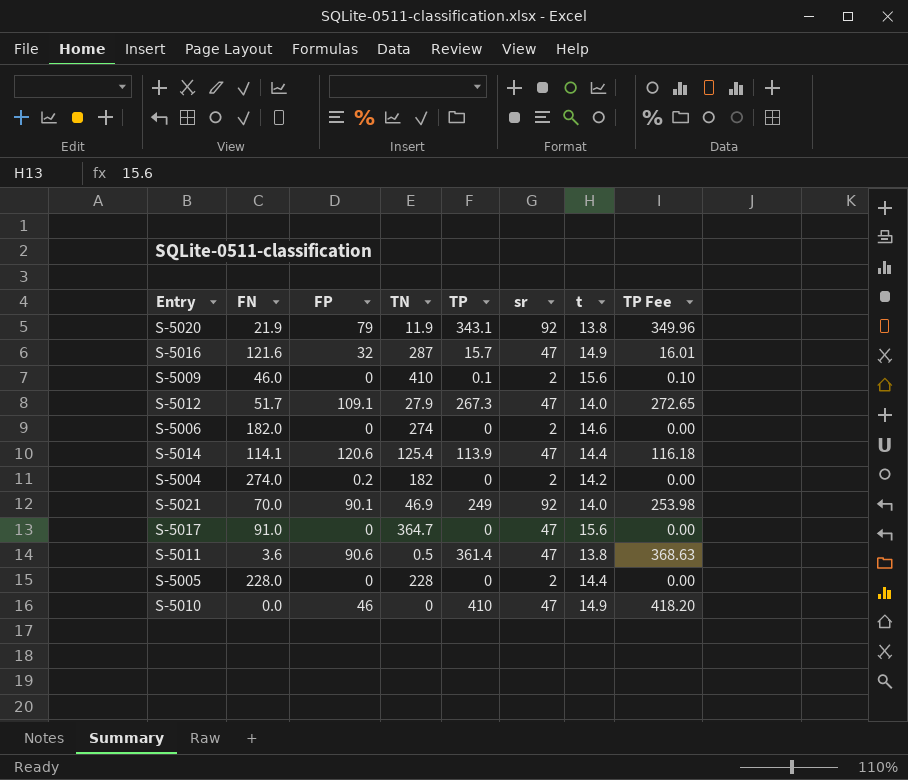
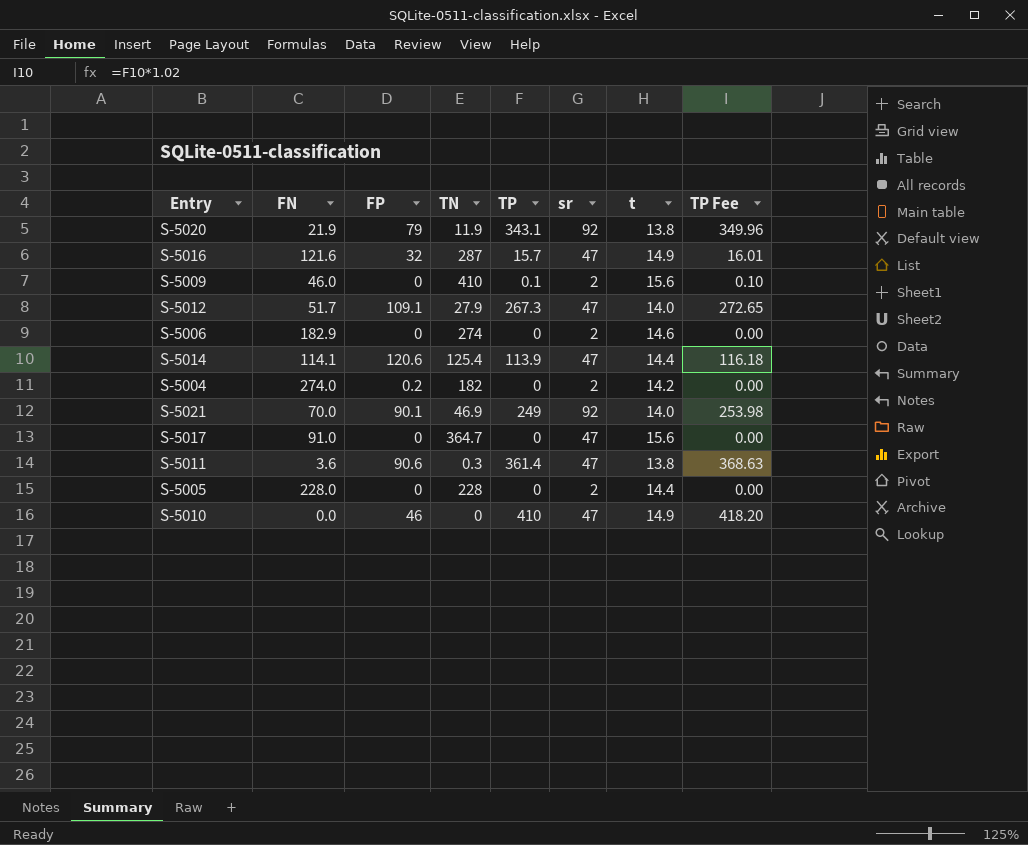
S-5006 | FN: 182.0 -> 182.9
S-5011 | TN: 0.5 -> 0.3

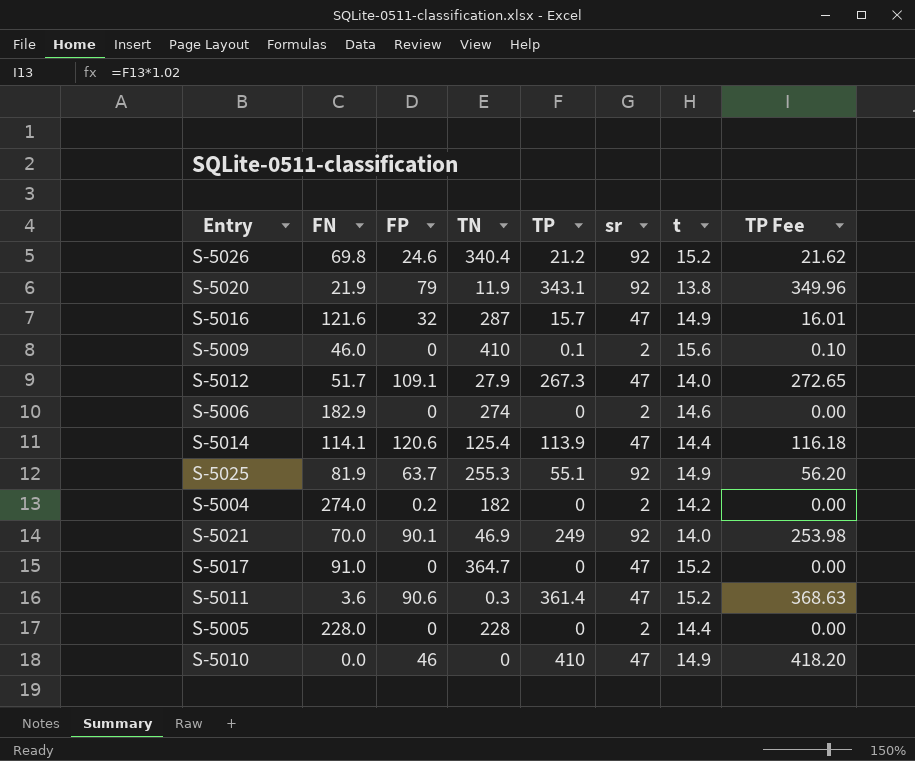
row S-5026: none -> 69.8 | 24.6 | 340.4 | 21.2 | 92 | 15.2 | 21.62
row S-5025: none -> 81.9 | 63.7 | 255.3 | 55.1 | 92 | 14.9 | 56.20
S-5017 | t: 15.6 -> 15.2
S-5011 | t: 13.8 -> 15.2

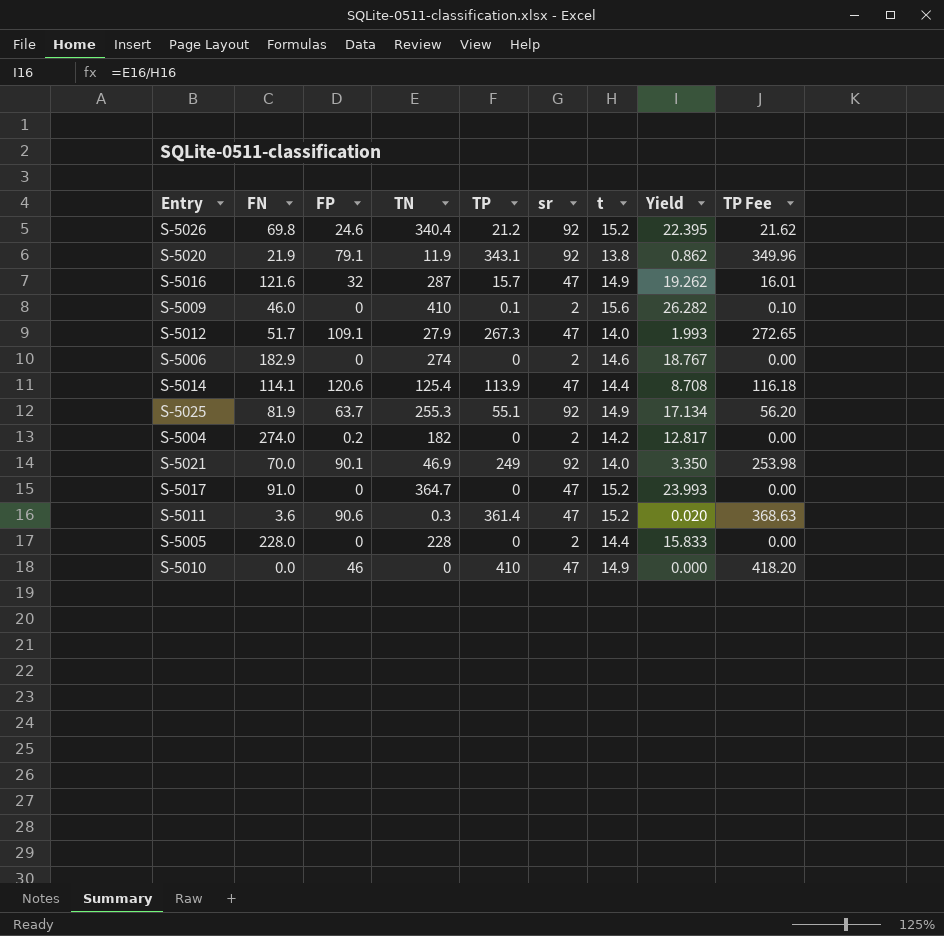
column Yield | formula: none -> [TN] / [t]
S-5020 | FP: 79 -> 79.1

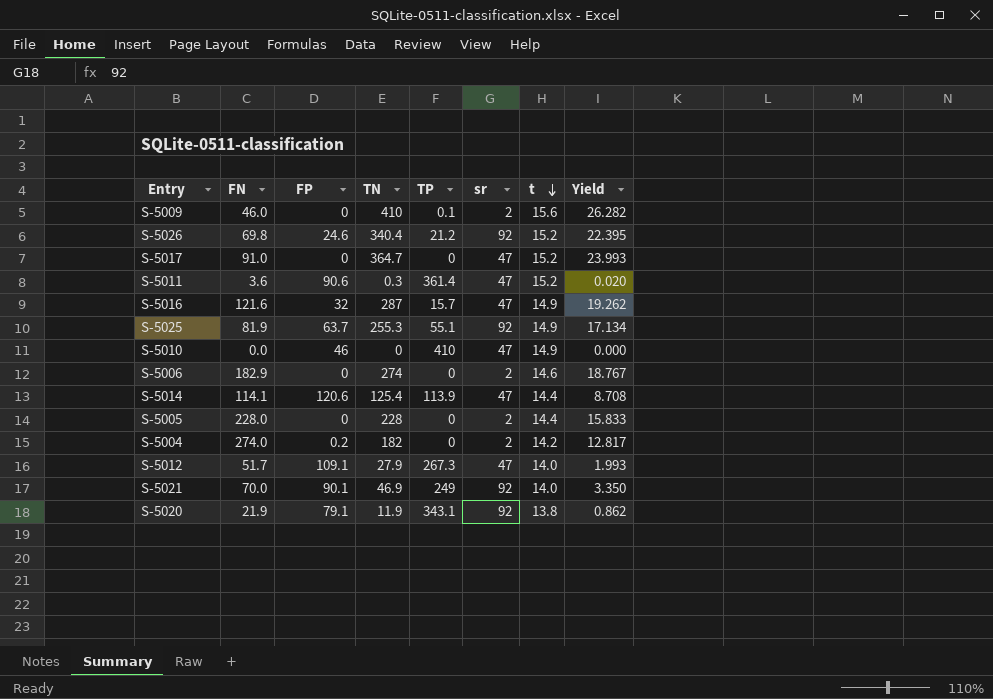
row order: none -> t descending
column TP Fee | formula: [TP] * 1.02 -> none

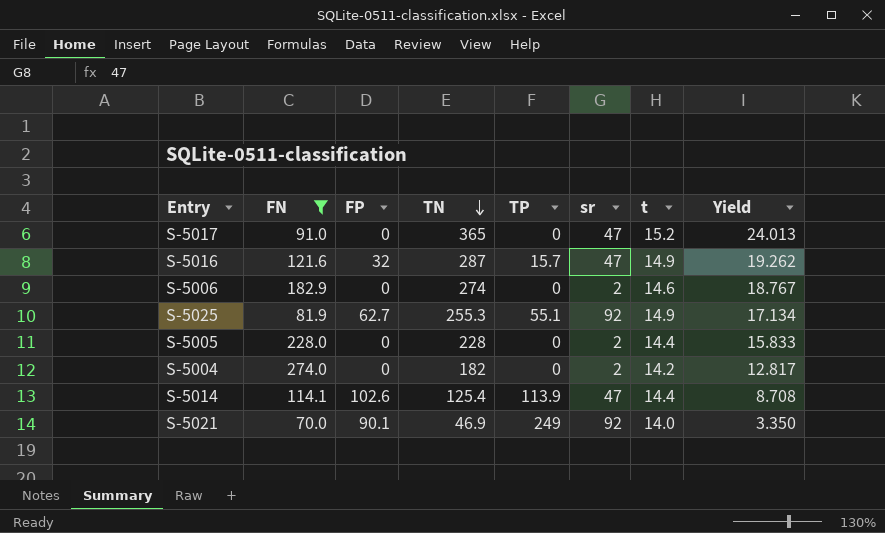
filter: none -> FN >= 70.0
row order: t descending -> TN descending
S-5017 | TN: 364.7 -> 365
S-5017 | Yield: 23.993 -> 24.013
S-5025 | FP: 63.7 -> 62.7
S-5004 | FP: 0.2 -> 0
S-5014 | FP: 120.6 -> 102.6

